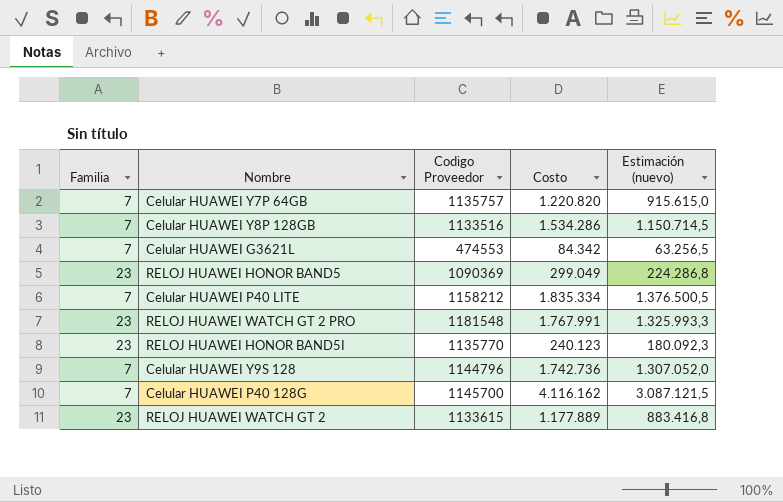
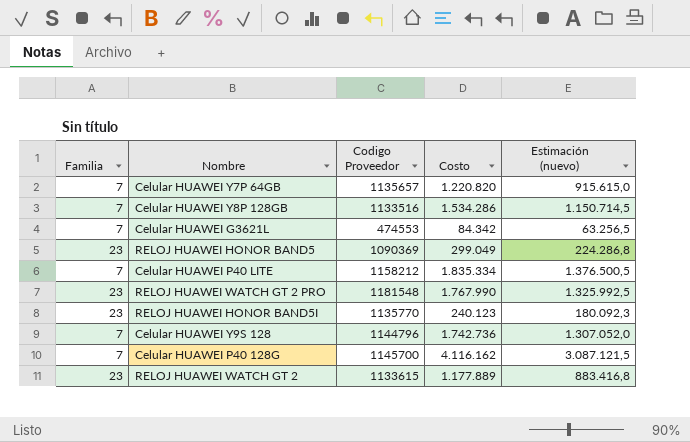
Celular HUAWEI Y7P 64GB | Codigo Proveedor: 1135757 -> 1135657
RELOJ HUAWEI WATCH GT 2 PRO | Costo: 1.767.991 -> 1.767.990
RELOJ HUAWEI WATCH GT 2 PRO | Estimación (nuevo): 1.325.993,3 -> 1.325.992,5

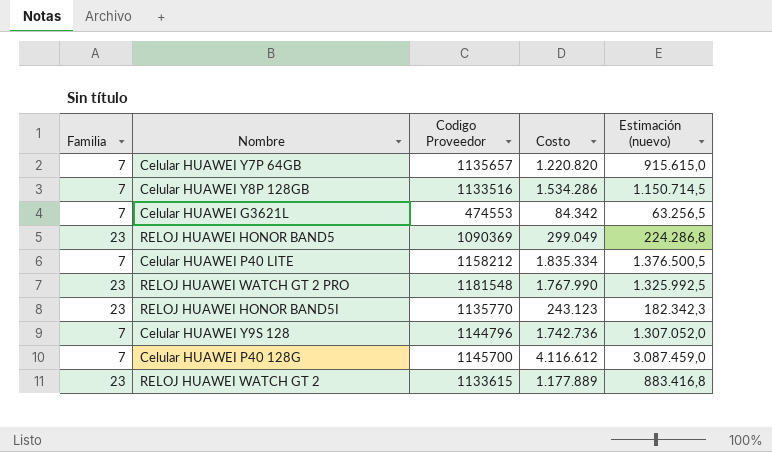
RELOJ HUAWEI HONOR BAND5I | Costo: 240.123 -> 243.123
RELOJ HUAWEI HONOR BAND5I | Estimación (nuevo): 180.092,3 -> 182.342,3
Celular HUAWEI P40 128G | Costo: 4.116.162 -> 4.116.612
Celular HUAWEI P40 128G | Estimación (nuevo): 3.087.121,5 -> 3.087.459,0

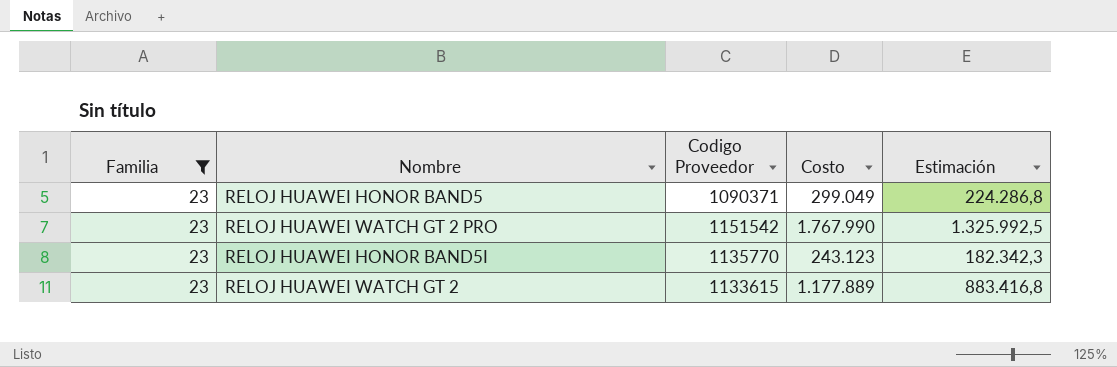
filter: none -> Familia = 23
column name: Estimación (nuevo) -> Estimación
RELOJ HUAWEI HONOR BAND5 | Codigo Proveedor: 1090369 -> 1090371
RELOJ HUAWEI WATCH GT 2 PRO | Codigo Proveedor: 1181548 -> 1151542

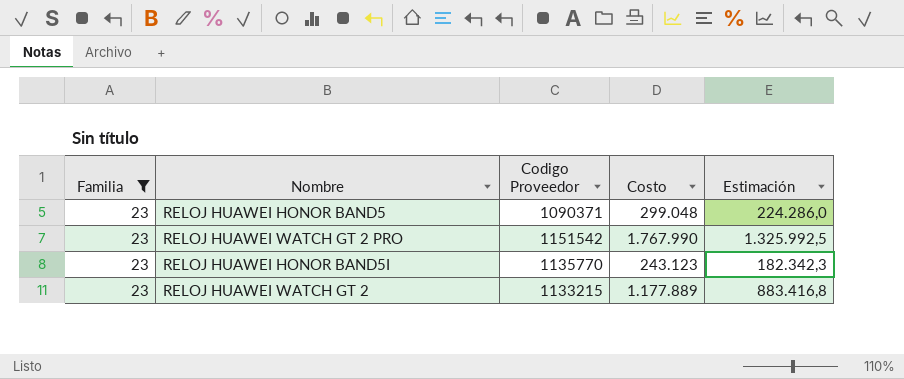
RELOJ HUAWEI HONOR BAND5 | Costo: 299.049 -> 299.048
RELOJ HUAWEI HONOR BAND5 | Estimación: 224.286,8 -> 224.286,0
RELOJ HUAWEI WATCH GT 2 | Codigo Proveedor: 1133615 -> 1133215

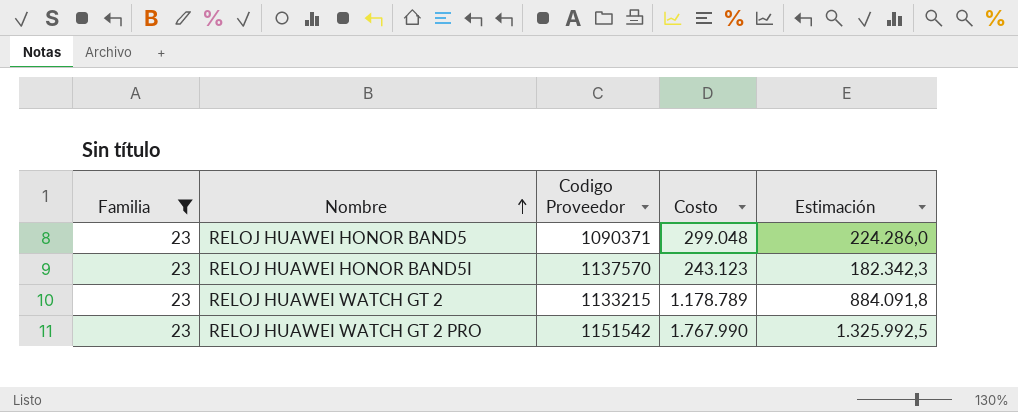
row order: none -> Nombre ascending
RELOJ HUAWEI HONOR BAND5I | Codigo Proveedor: 1135770 -> 1137570
RELOJ HUAWEI WATCH GT 2 | Costo: 1.177.889 -> 1.178.789
RELOJ HUAWEI WATCH GT 2 | Estimación: 883.416,8 -> 884.091,8

